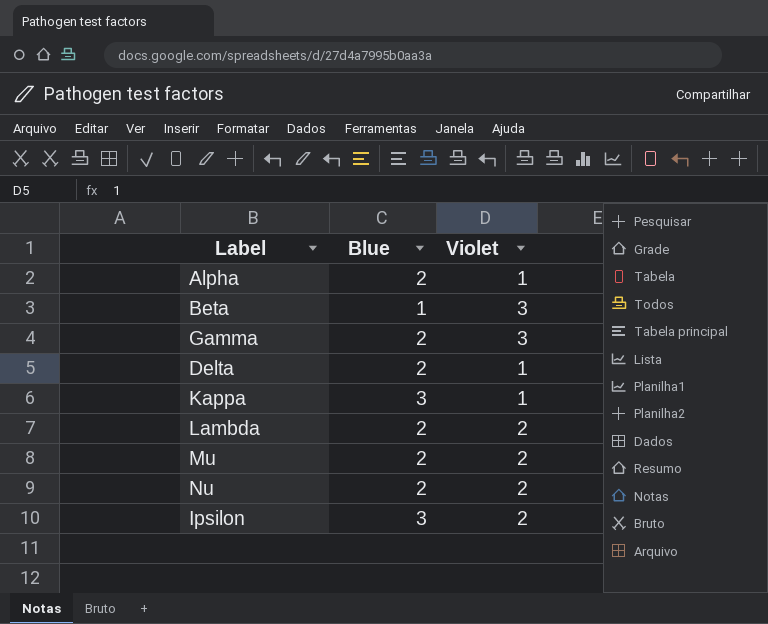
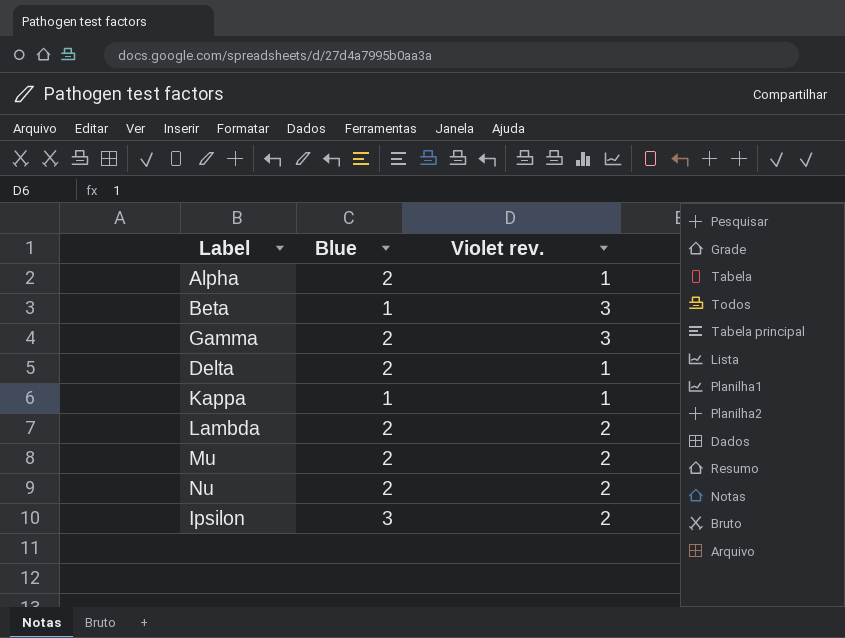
column name: Violet -> Violet rev.
Kappa | Blue: 3 -> 1

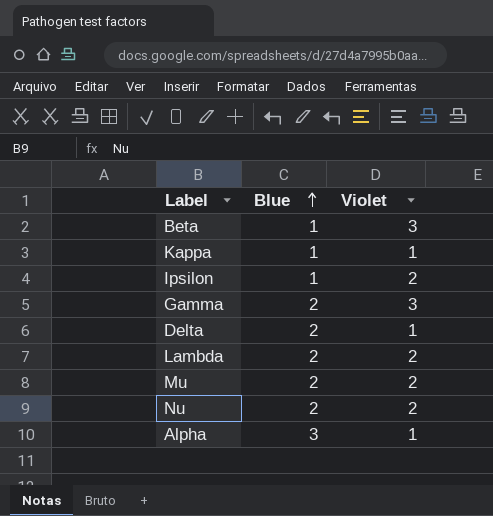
row order: none -> Blue ascending
column name: Violet rev. -> Violet
Ipsilon | Blue: 3 -> 1
Alpha | Blue: 2 -> 3

